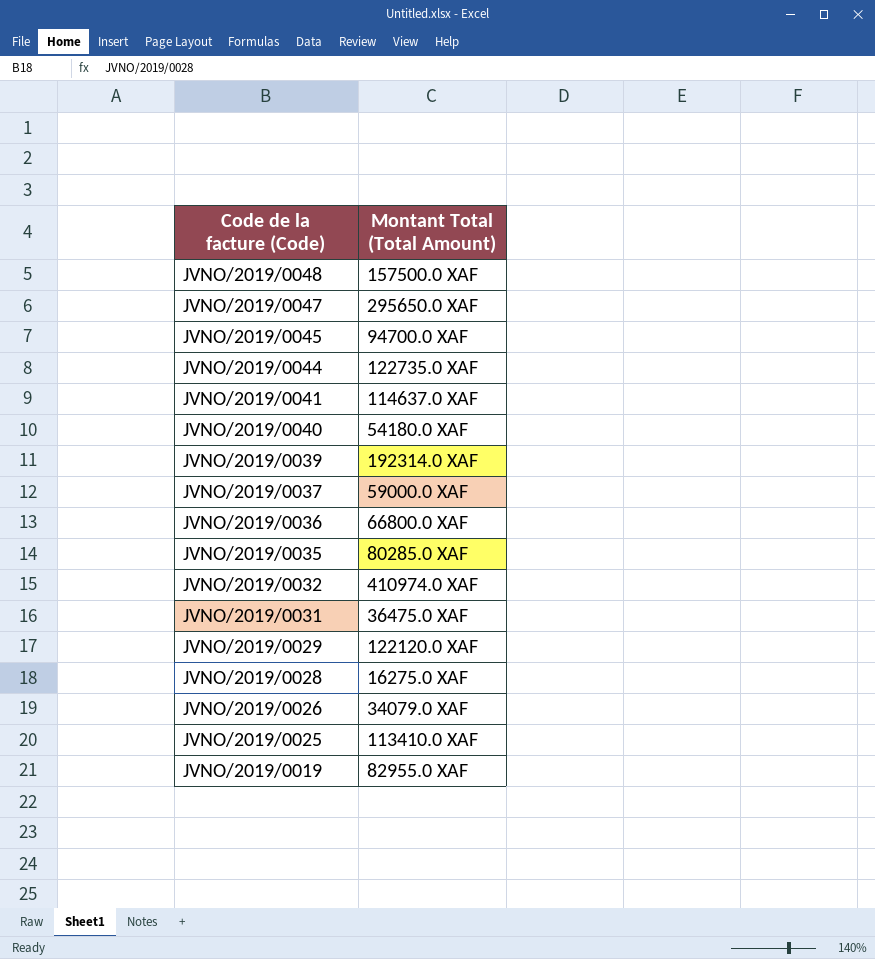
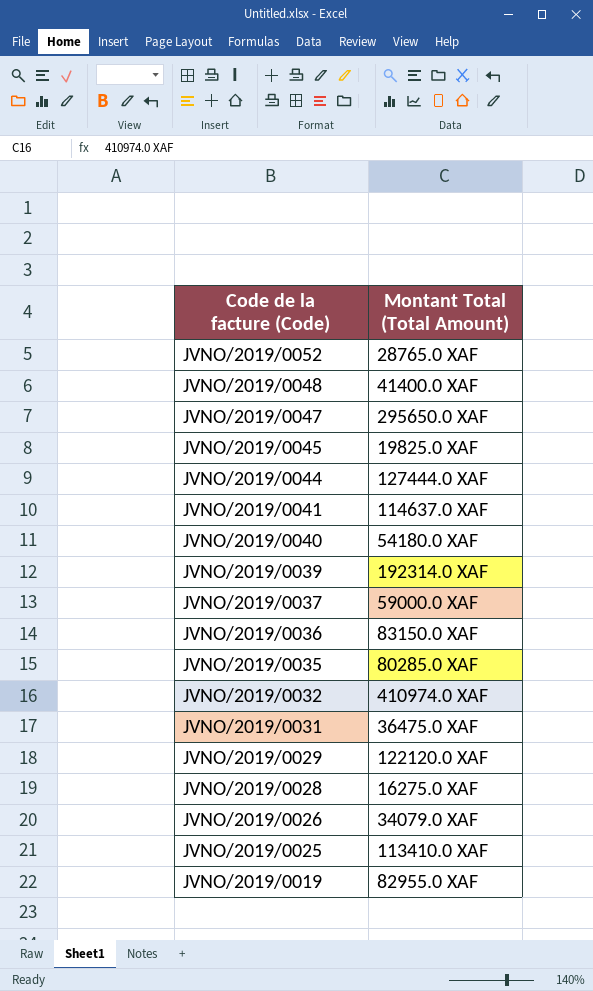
row JVNO/2019/0052: none -> 28765.0 XAF
JVNO/2019/0048 | Montant Total (Total Amount): 157500.0 XAF -> 41400.0 XAF
JVNO/2019/0045 | Montant Total (Total Amount): 94700.0 XAF -> 19825.0 XAF
JVNO/2019/0044 | Montant Total (Total Amount): 122735.0 XAF -> 127444.0 XAF
JVNO/2019/0036 | Montant Total (Total Amount): 66800.0 XAF -> 83150.0 XAF

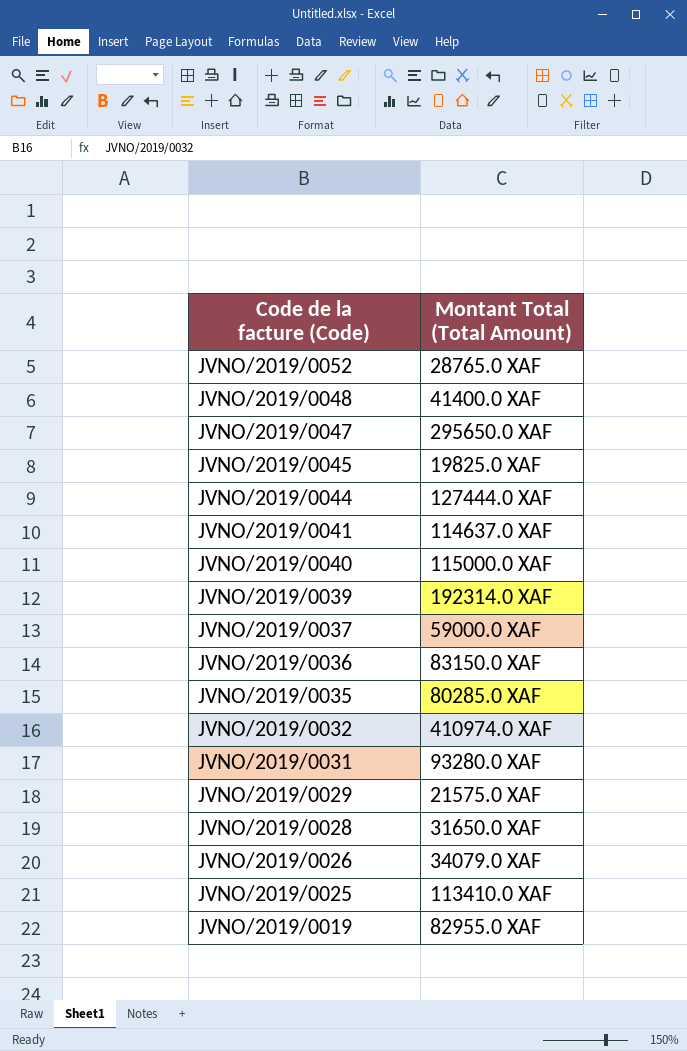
JVNO/2019/0040 | Montant Total (Total Amount): 54180.0 XAF -> 115000.0 XAF
JVNO/2019/0031 | Montant Total (Total Amount): 36475.0 XAF -> 93280.0 XAF
JVNO/2019/0029 | Montant Total (Total Amount): 122120.0 XAF -> 21575.0 XAF
JVNO/2019/0028 | Montant Total (Total Amount): 16275.0 XAF -> 31650.0 XAF

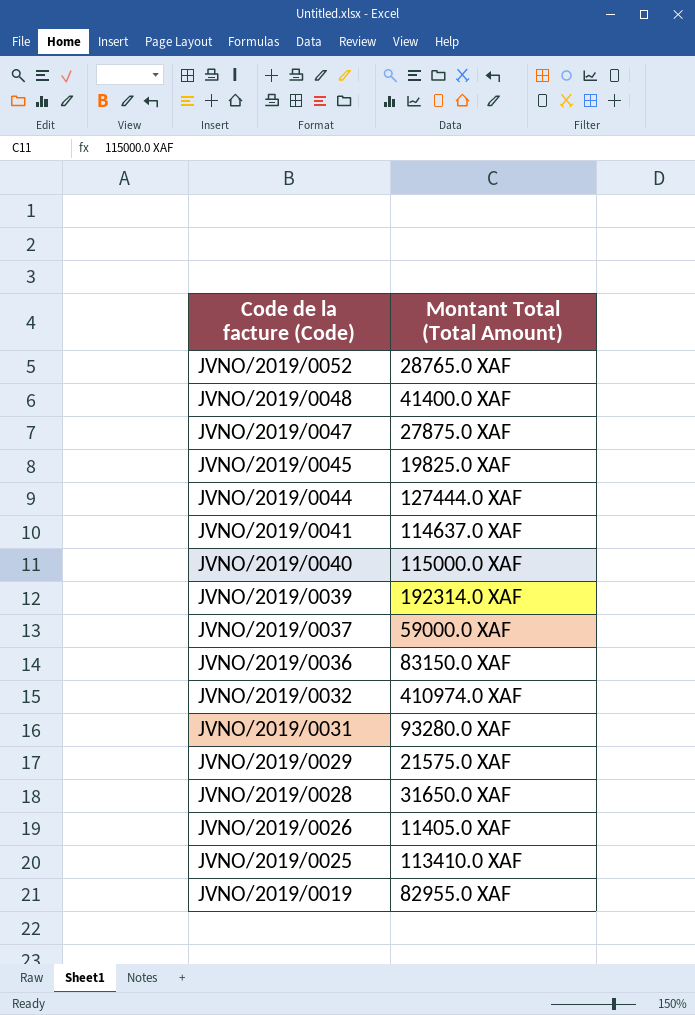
row JVNO/2019/0035: 80285.0 XAF -> none
JVNO/2019/0047 | Montant Total (Total Amount): 295650.0 XAF -> 27875.0 XAF
JVNO/2019/0026 | Montant Total (Total Amount): 34079.0 XAF -> 11405.0 XAF

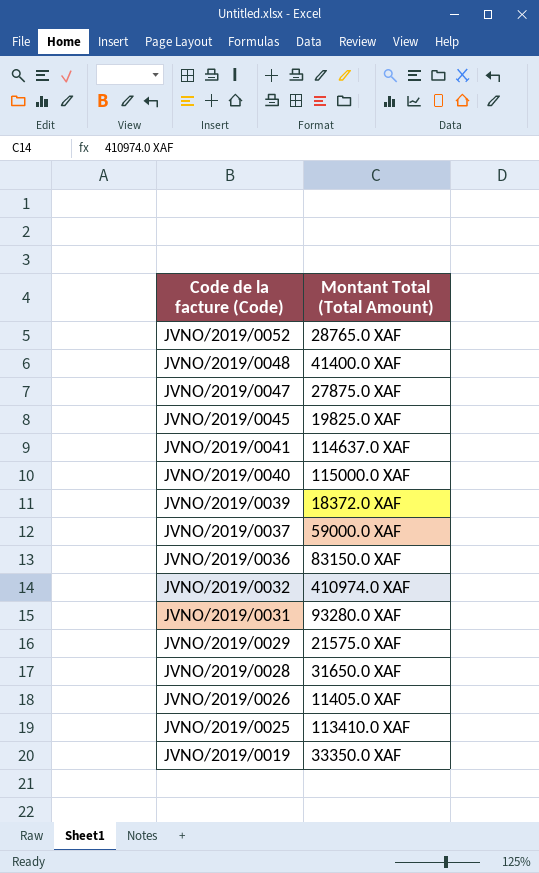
row JVNO/2019/0044: 127444.0 XAF -> none
JVNO/2019/0039 | Montant Total (Total Amount): 192314.0 XAF -> 18372.0 XAF
JVNO/2019/0019 | Montant Total (Total Amount): 82955.0 XAF -> 33350.0 XAF

